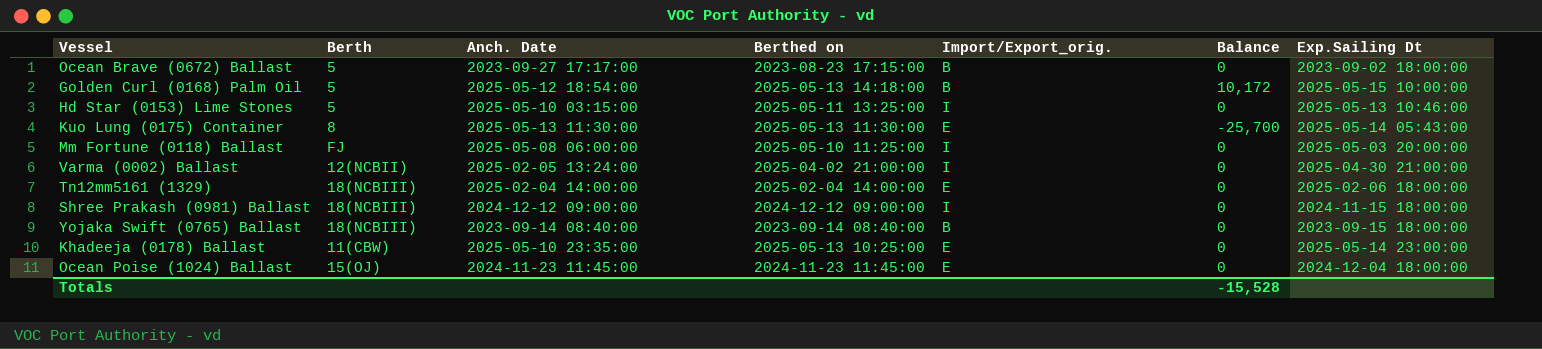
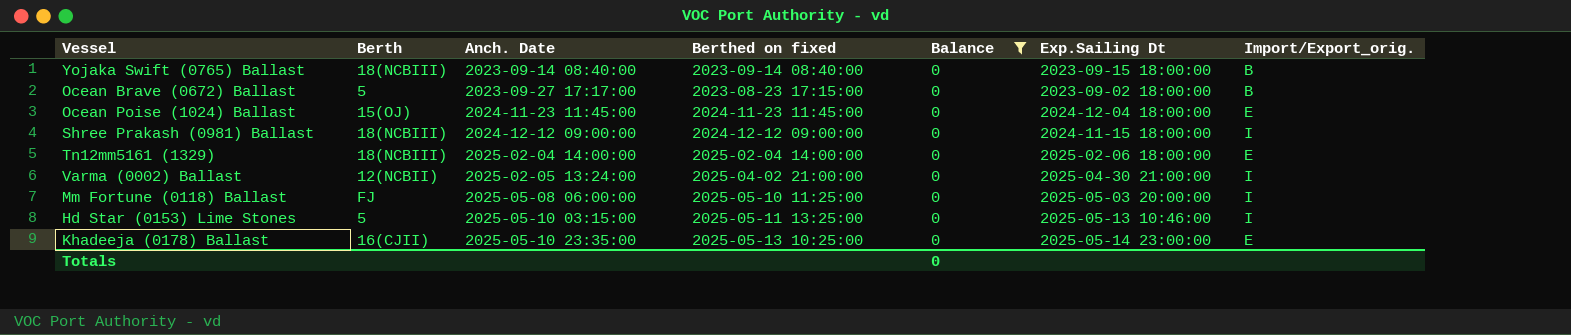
filter: none -> Balance = 0
row order: none -> Anch. Date ascending
column name: Berthed on -> Berthed on fixed
column Import/Export_orig. | position: 5 -> 7
Khadeeja (0178) Ballast | Berth: 11(CBW) -> 16(CJII)
Totals | Balance: -15,528 -> 0

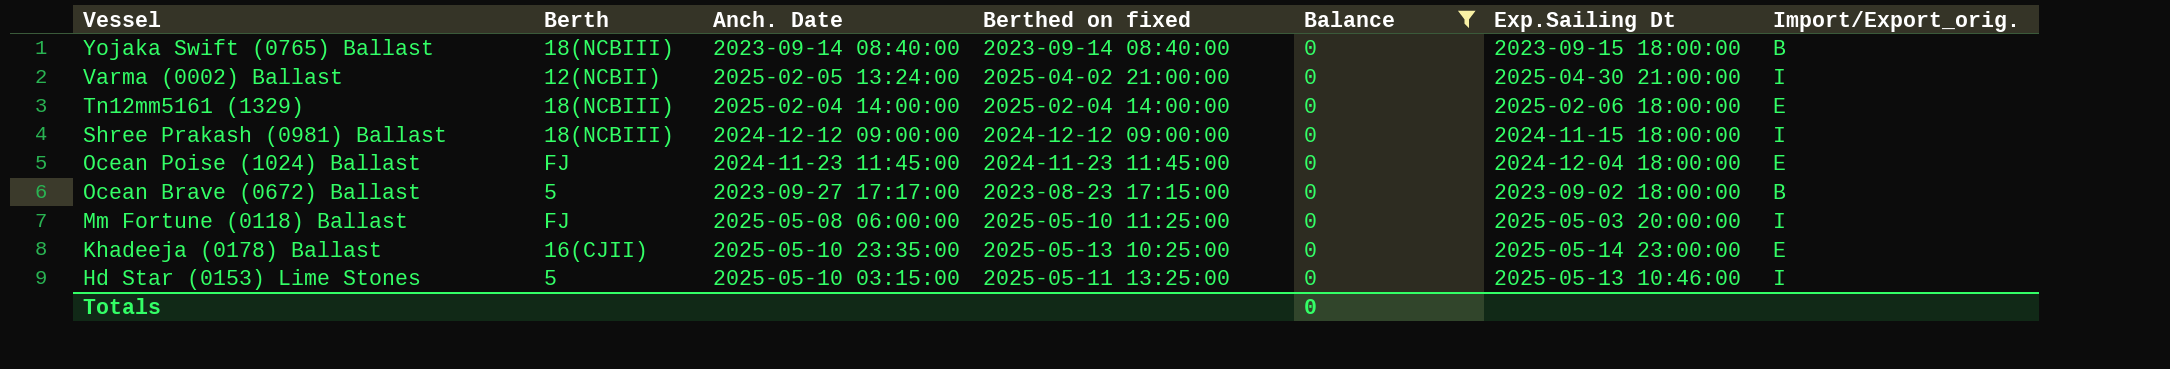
row order: Anch. Date ascending -> Vessel descending
Ocean Poise (1024) Ballast | Berth: 15(OJ) -> FJ

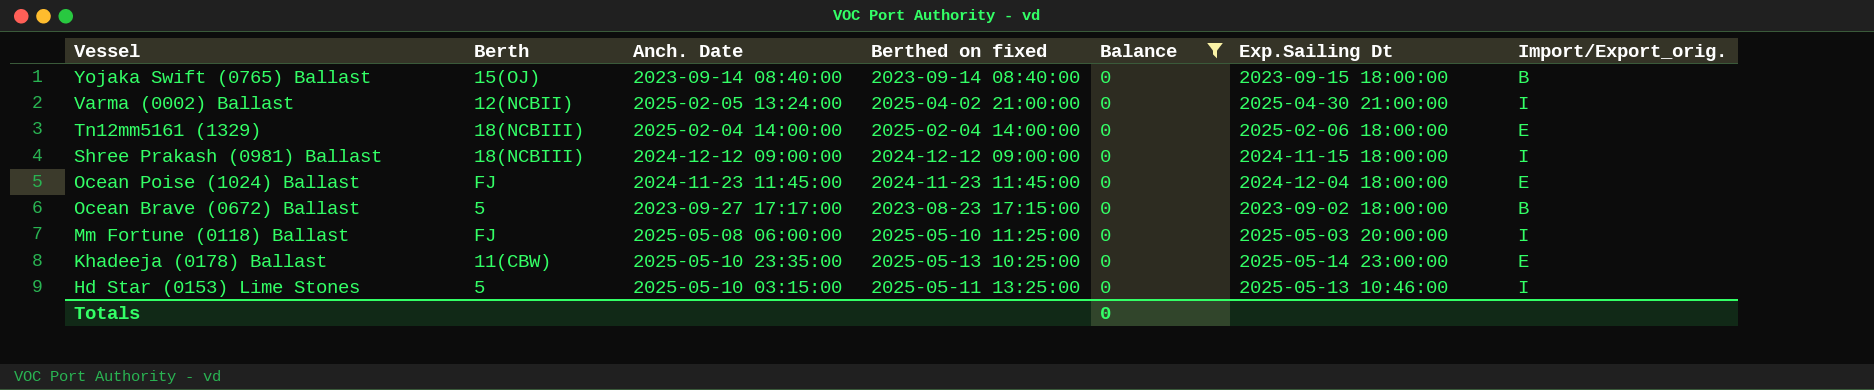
Yojaka Swift (0765) Ballast | Berth: 18(NCBIII) -> 15(OJ)
Khadeeja (0178) Ballast | Berth: 16(CJII) -> 11(CBW)

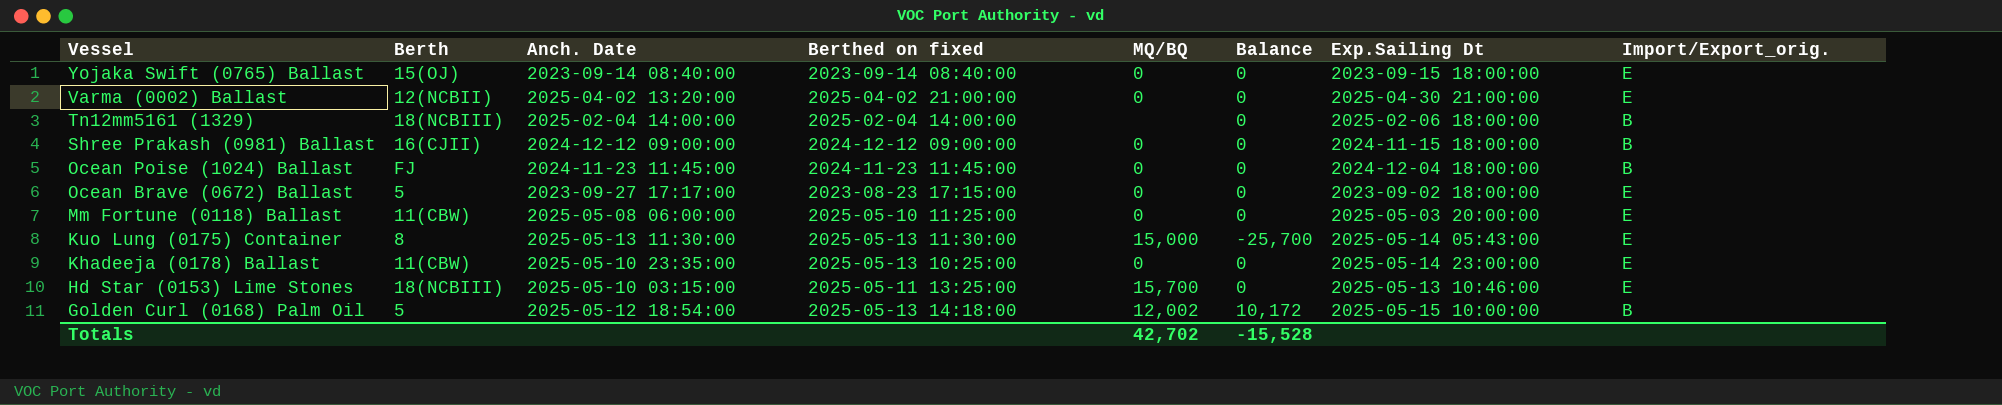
filter: Balance = 0 -> none
column MQ/BQ | position: none -> 5
Yojaka Swift (0765) Ballast | Import/Export_orig.: B -> E
Varma (0002) Ballast | Anch. Date: 2025-02-05 13:24:00 -> 2025-04-02 13:20:00
Varma (0002) Ballast | Import/Export_orig.: I -> E
Tn12mm5161 (1329) | Import/Export_orig.: E -> B
Shree Prakash (0981) Ballast | Berth: 18(NCBIII) -> 16(CJII)
Shree Prakash (0981) Ballast | Import/Export_orig.: I -> B
Ocean Poise (1024) Ballast | Import/Export_orig.: E -> B
Ocean Brave (0672) Ballast | Import/Export_orig.: B -> E
Mm Fortune (0118) Ballast | Berth: FJ -> 11(CBW)
Mm Fortune (0118) Ballast | Import/Export_orig.: I -> E
Hd Star (0153) Lime Stones | Berth: 5 -> 18(NCBIII)
Hd Star (0153) Lime Stones | Import/Export_orig.: I -> E
Totals | Balance: 0 -> -15,528

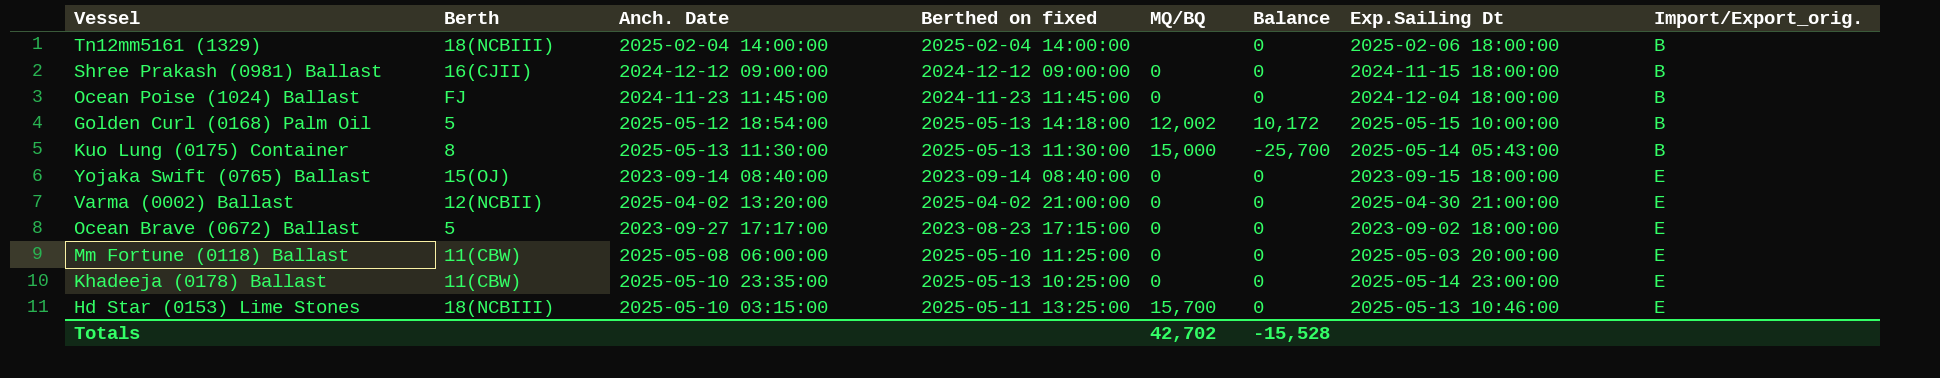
row order: Vessel descending -> Import/Export_orig. ascending
Kuo Lung (0175) Container | Import/Export_orig.: E -> B

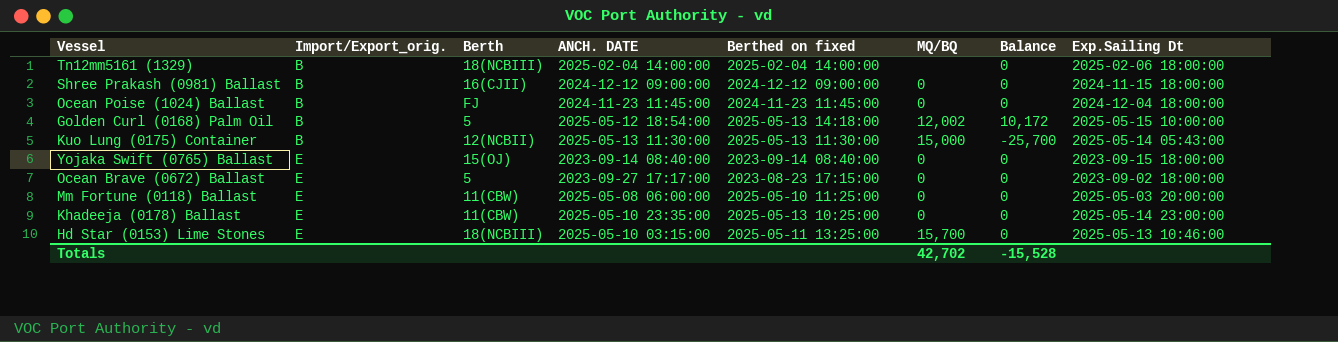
column Import/Export_orig. | position: 8 -> 2
column name: Anch. Date -> ANCH. DATE
row Varma (0002) Ballast: 12(NCBII) | 2025-04-02 13:20:00 | 2025-04-02 21:00:00 | 0 | 0 | 2025-04-30 21:00:00 | E -> none
Kuo Lung (0175) Container | Berth: 8 -> 12(NCBII)

